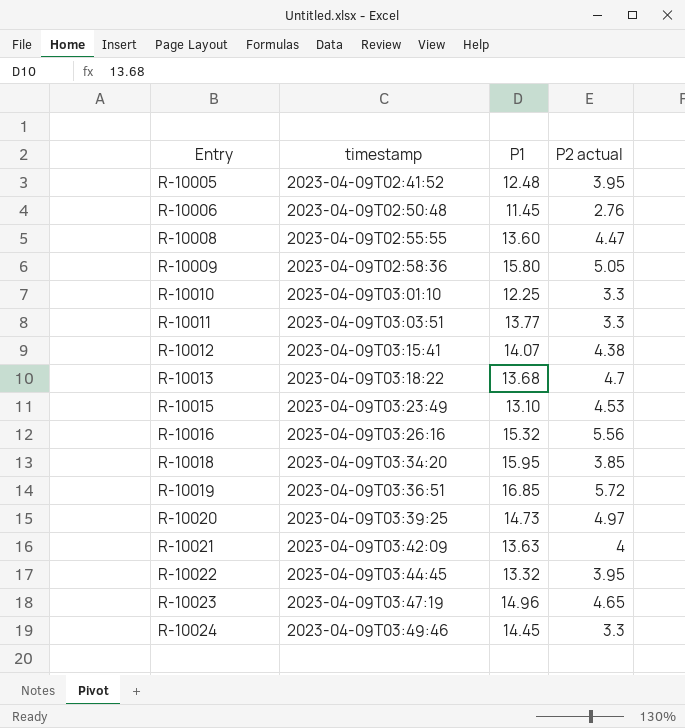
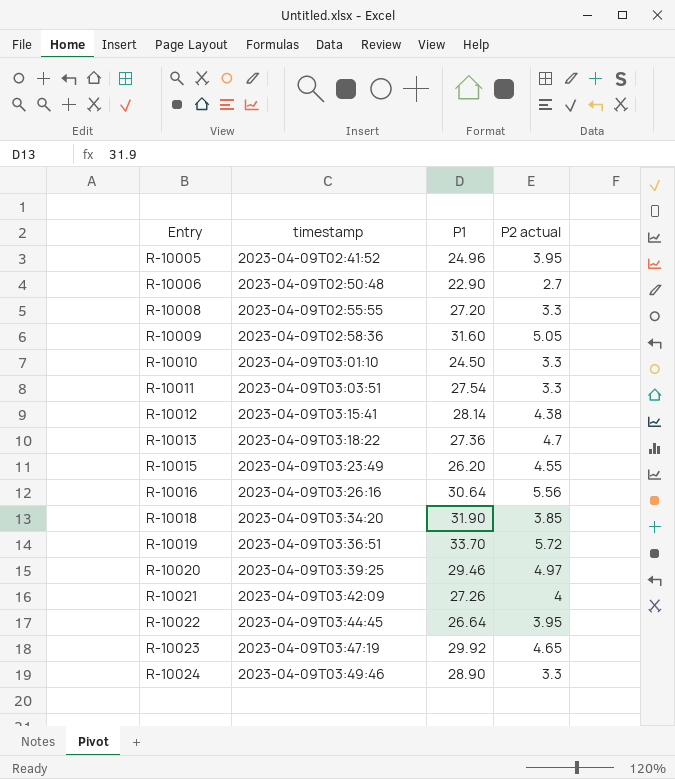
R-10005 | P1: 12.48 -> 24.96
R-10006 | P1: 11.45 -> 22.90
R-10006 | P2 actual: 2.76 -> 2.7
R-10008 | P1: 13.60 -> 27.20
R-10008 | P2 actual: 4.47 -> 3.3
R-10009 | P1: 15.80 -> 31.60
R-10010 | P1: 12.25 -> 24.50
R-10011 | P1: 13.77 -> 27.54
R-10012 | P1: 14.07 -> 28.14
R-10013 | P1: 13.68 -> 27.36
R-10015 | P1: 13.10 -> 26.20
R-10015 | P2 actual: 4.53 -> 4.55
R-10016 | P1: 15.32 -> 30.64
R-10018 | P1: 15.95 -> 31.90
R-10019 | P1: 16.85 -> 33.70
R-10020 | P1: 14.73 -> 29.46
R-10021 | P1: 13.63 -> 27.26
R-10022 | P1: 13.32 -> 26.64
R-10023 | P1: 14.96 -> 29.92
R-10024 | P1: 14.45 -> 28.90

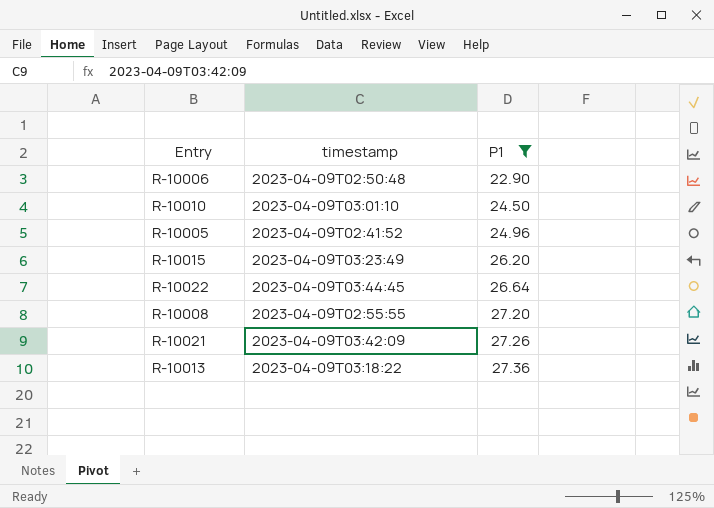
filter: none -> P1 <= 27.36
row order: Entry ascending -> P1 ascending
column P2 actual | position: 4 -> none

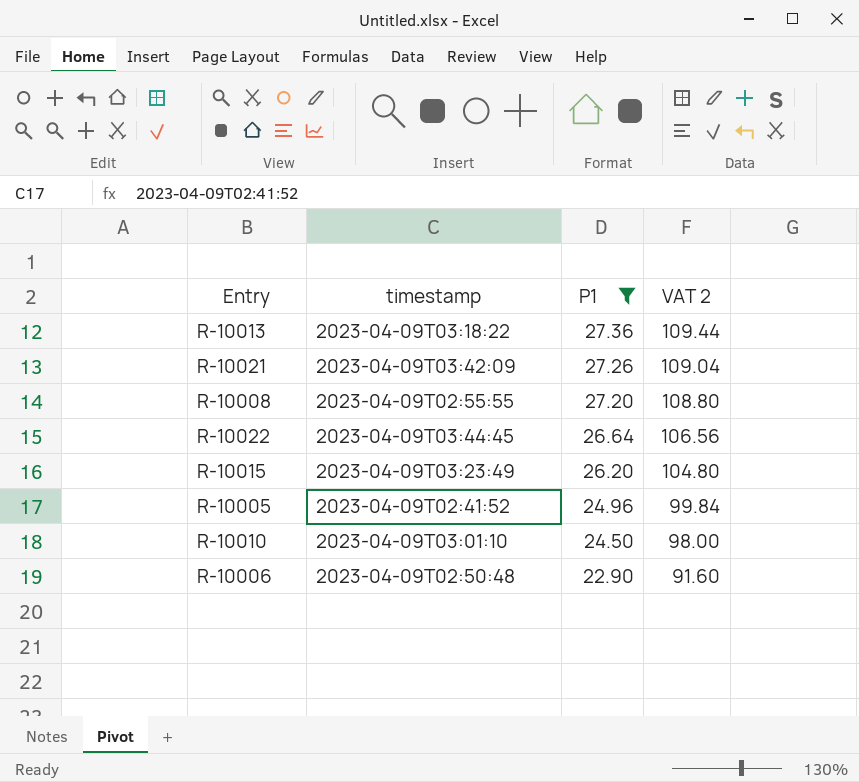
row order: P1 ascending -> P1 descending
column VAT 2 | formula: none -> [P1] * 4

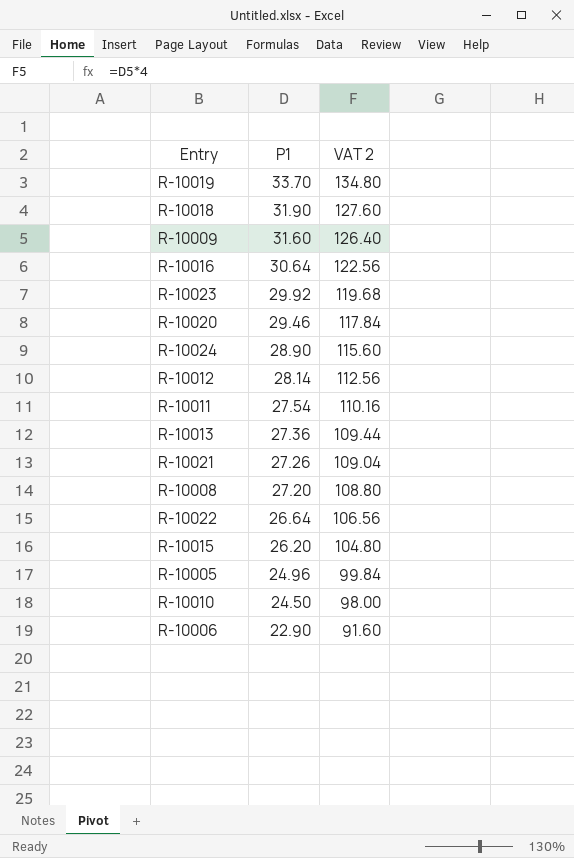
filter: P1 <= 27.36 -> none
column timestamp | position: 2 -> none

